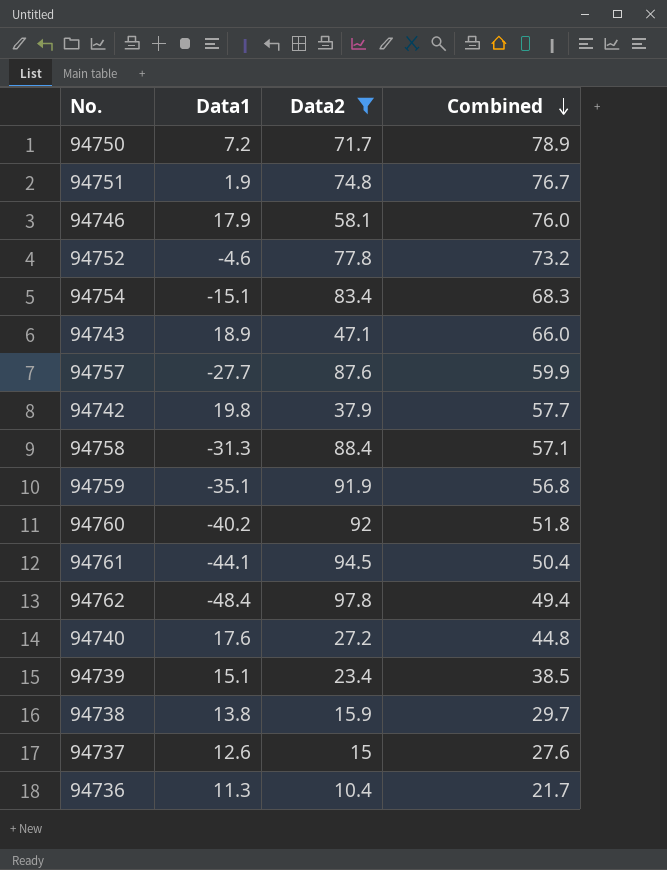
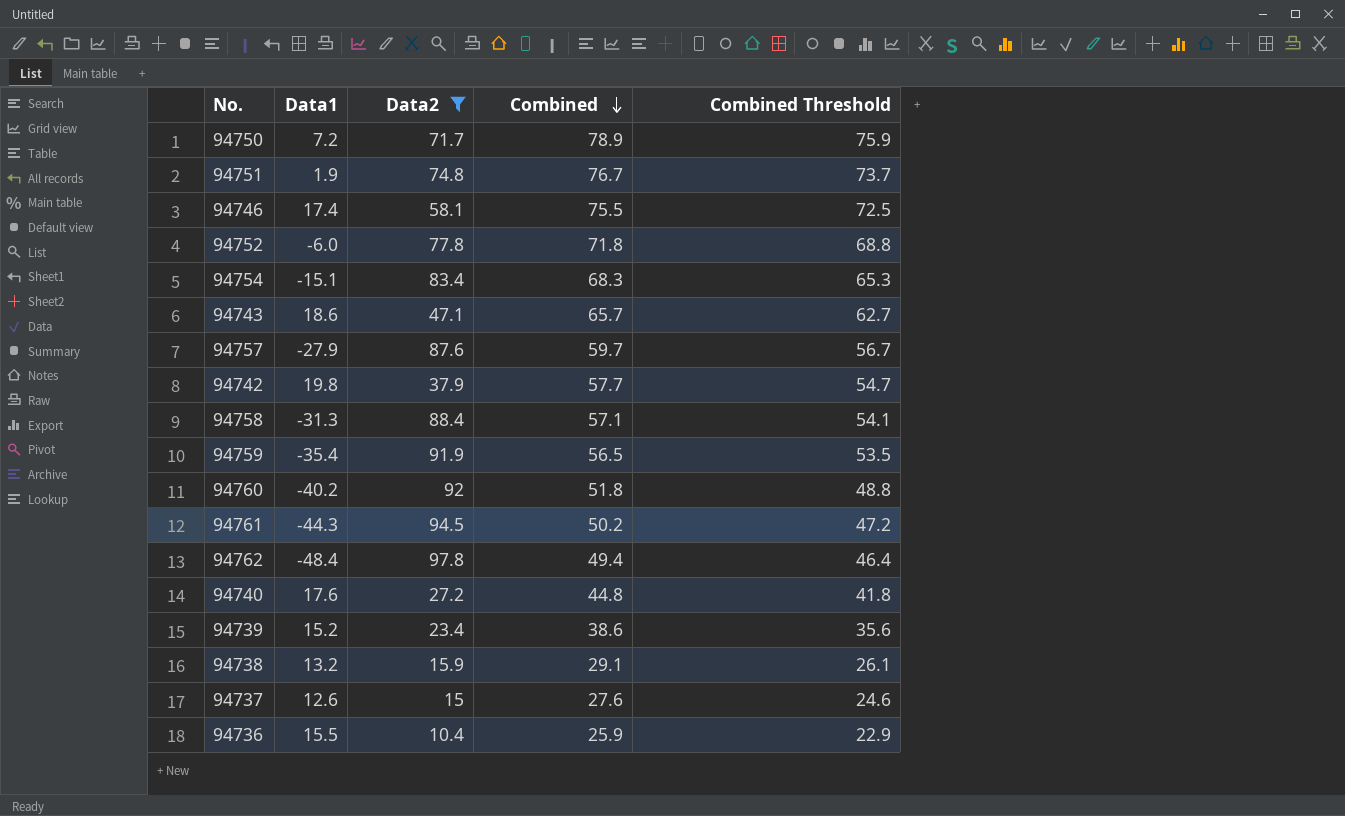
column Combined Threshold | formula: none -> [Combined] - 3
94746 | Data1: 17.9 -> 17.4
94746 | Combined: 76.0 -> 75.5
94752 | Data1: -4.6 -> -6.0
94752 | Combined: 73.2 -> 71.8
94743 | Data1: 18.9 -> 18.6
94743 | Combined: 66.0 -> 65.7
94757 | Data1: -27.7 -> -27.9
94757 | Combined: 59.9 -> 59.7
94759 | Data1: -35.1 -> -35.4
94759 | Combined: 56.8 -> 56.5
94761 | Data1: -44.1 -> -44.3
94761 | Combined: 50.4 -> 50.2
94739 | Data1: 15.1 -> 15.2
94739 | Combined: 38.5 -> 38.6
94738 | Data1: 13.8 -> 13.2
94738 | Combined: 29.7 -> 29.1
94736 | Data1: 11.3 -> 15.5
94736 | Combined: 21.7 -> 25.9

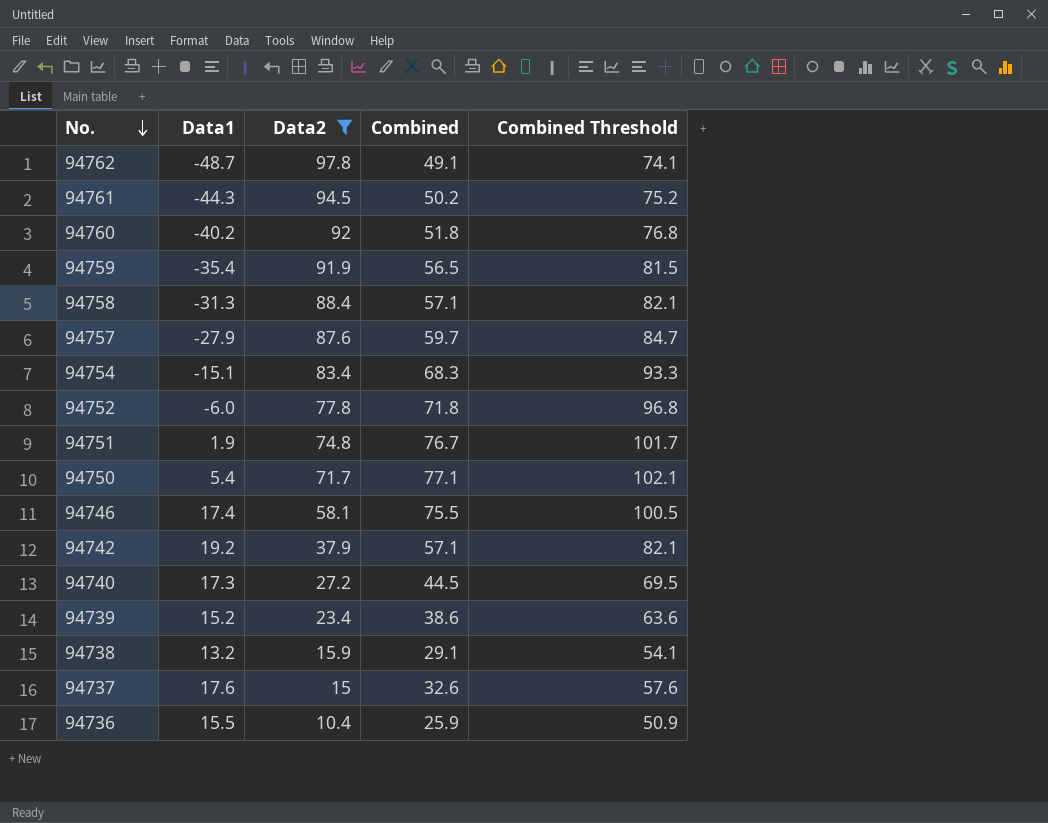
row order: Combined descending -> No. descending
column Combined Threshold | formula: [Combined] - 3 -> [Combined] + 25
row 94743: 18.6 | 47.1 | 65.7 | 62.7 -> none
94762 | Data1: -48.4 -> -48.7
94762 | Combined: 49.4 -> 49.1
94750 | Data1: 7.2 -> 5.4
94750 | Combined: 78.9 -> 77.1
94742 | Data1: 19.8 -> 19.2
94742 | Combined: 57.7 -> 57.1
94740 | Data1: 17.6 -> 17.3
94740 | Combined: 44.8 -> 44.5
94737 | Data1: 12.6 -> 17.6
94737 | Combined: 27.6 -> 32.6

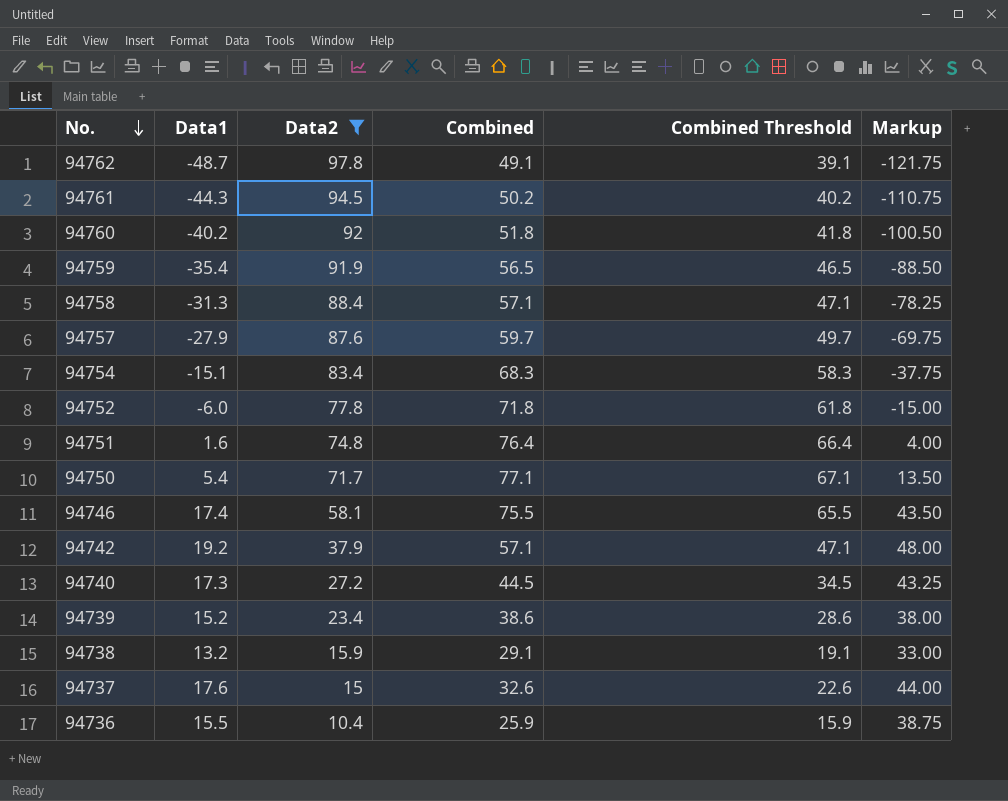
column Combined Threshold | formula: [Combined] + 25 -> [Combined] - 10
column Markup | formula: none -> [Data1] * 2.5
94751 | Data1: 1.9 -> 1.6
94751 | Combined: 76.7 -> 76.4

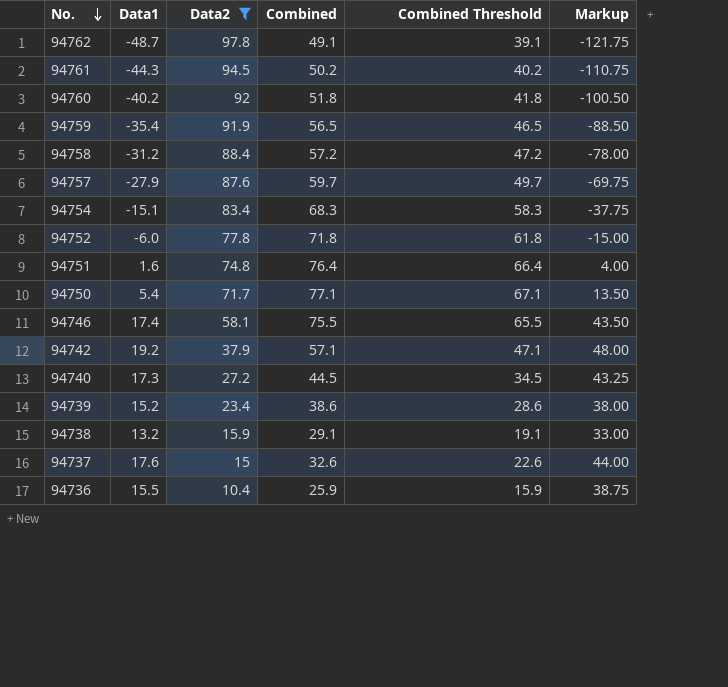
94758 | Data1: -31.3 -> -31.2
94758 | Combined: 57.1 -> 57.2
94758 | Combined Threshold: 47.1 -> 47.2
94758 | Markup: -78.25 -> -78.00

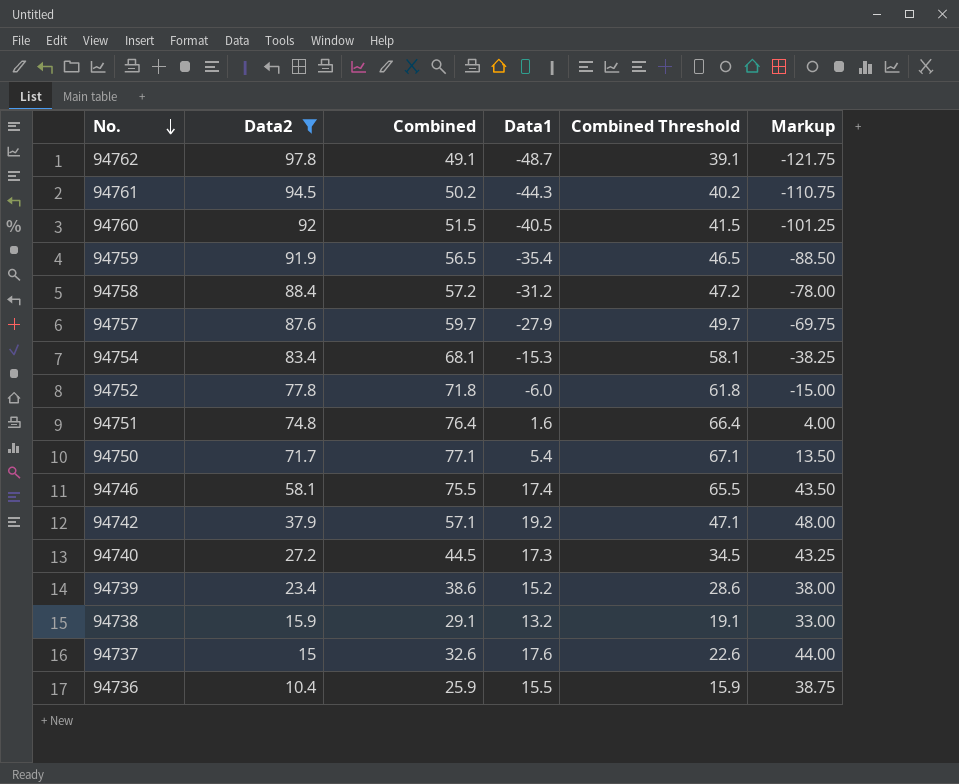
column Data1 | position: 2 -> 4
94760 | Combined: 51.8 -> 51.5
94760 | Data1: -40.2 -> -40.5
94760 | Combined Threshold: 41.8 -> 41.5
94760 | Markup: -100.50 -> -101.25
94754 | Combined: 68.3 -> 68.1
94754 | Data1: -15.1 -> -15.3
94754 | Combined Threshold: 58.3 -> 58.1
94754 | Markup: -37.75 -> -38.25

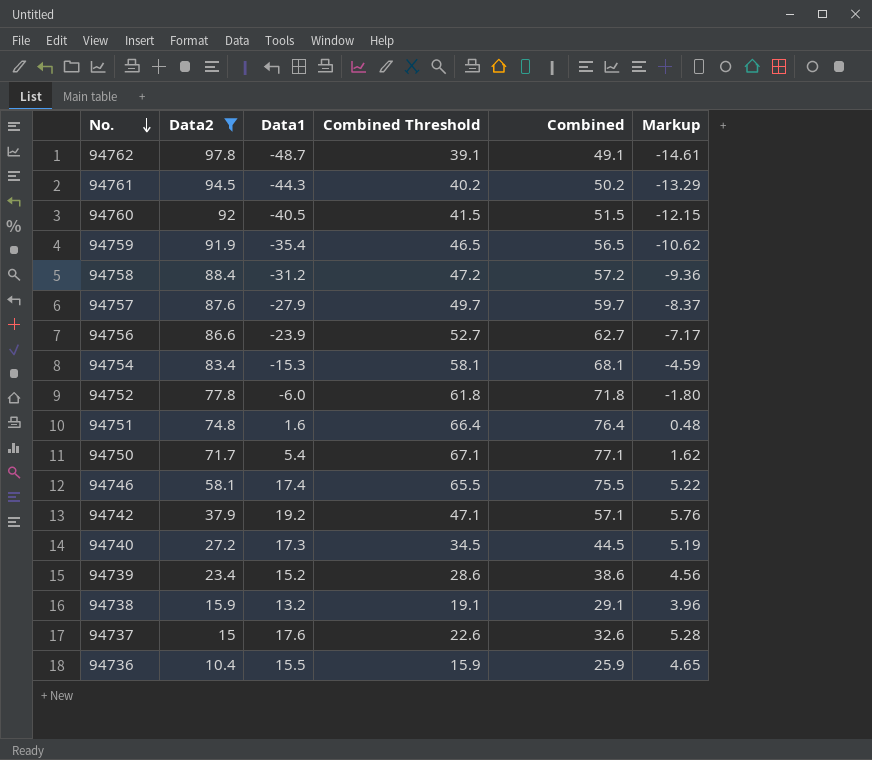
column Combined | position: 3 -> 5
column Markup | formula: [Data1] * 2.5 -> [Data1] * 0.3
row 94756: none -> 86.6 | -23.9 | 52.7 | 62.7 | -7.17

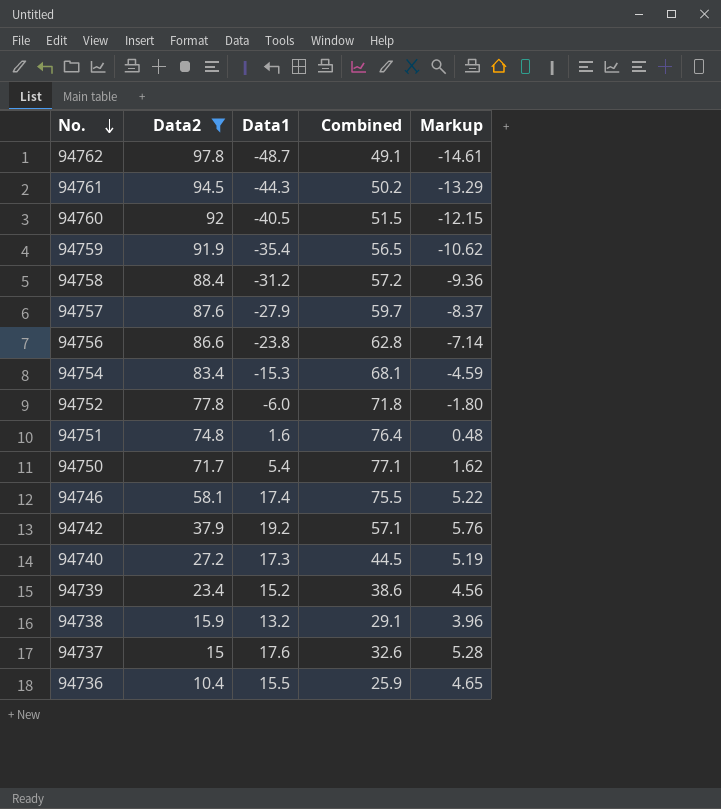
column Combined Threshold | formula: [Combined] - 10 -> none
94756 | Data1: -23.9 -> -23.8
94756 | Combined: 62.7 -> 62.8
94756 | Markup: -7.17 -> -7.14

